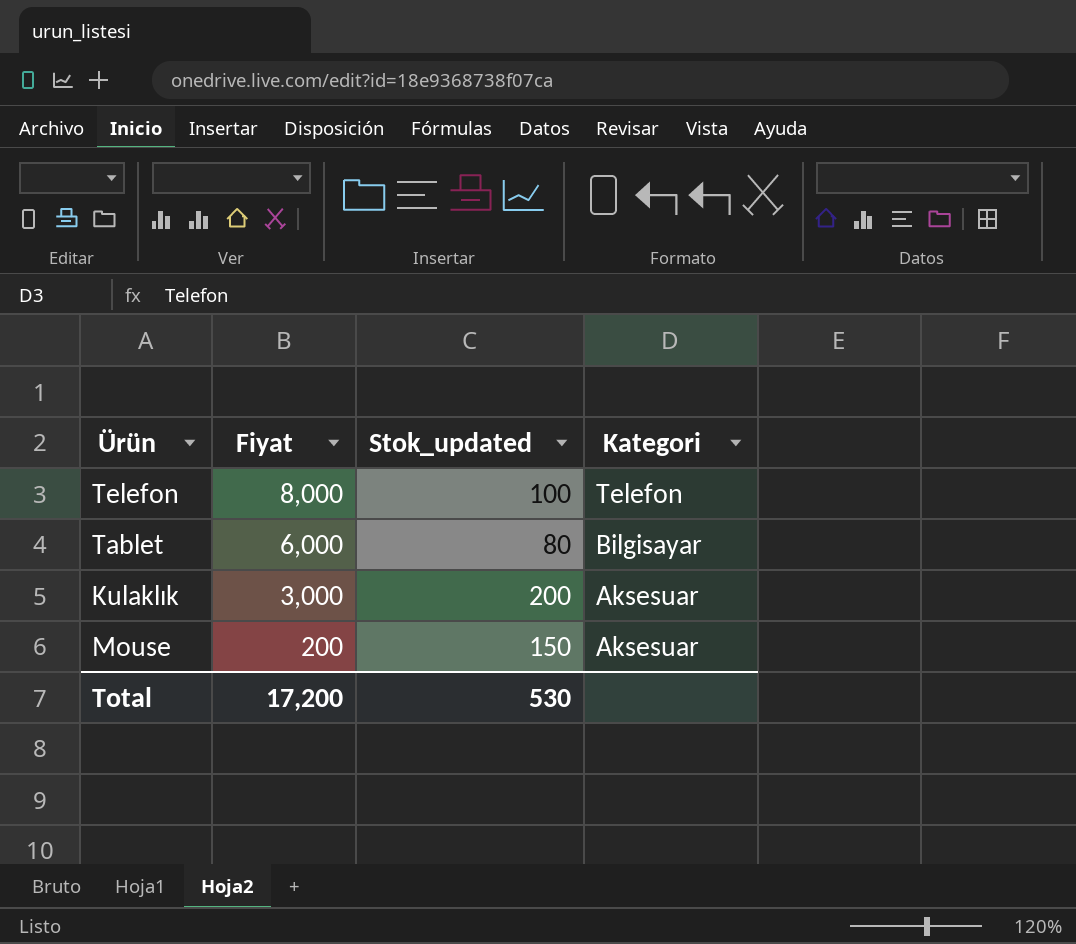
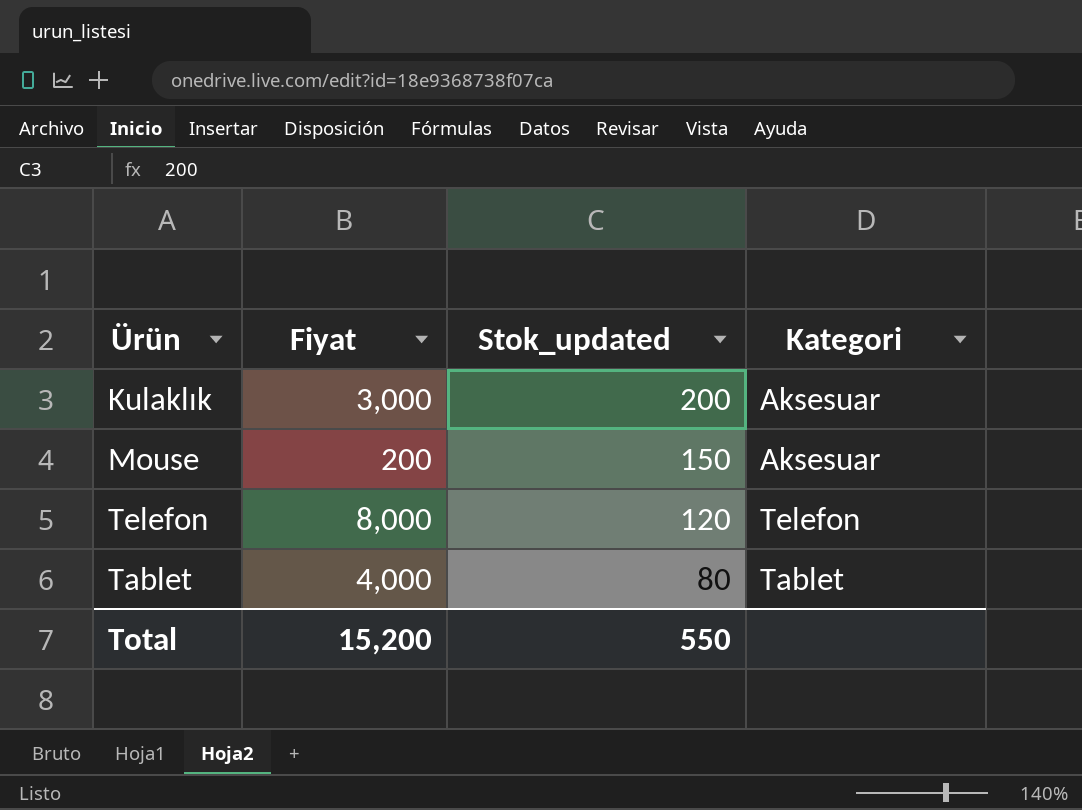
row order: Fiyat descending -> Stok_updated descending
Telefon | Stok_updated: 100 -> 120
Tablet | Fiyat: 6,000 -> 4,000
Tablet | Kategori: Bilgisayar -> Tablet
Total | Fiyat: 17,200 -> 15,200
Total | Stok_updated: 530 -> 550

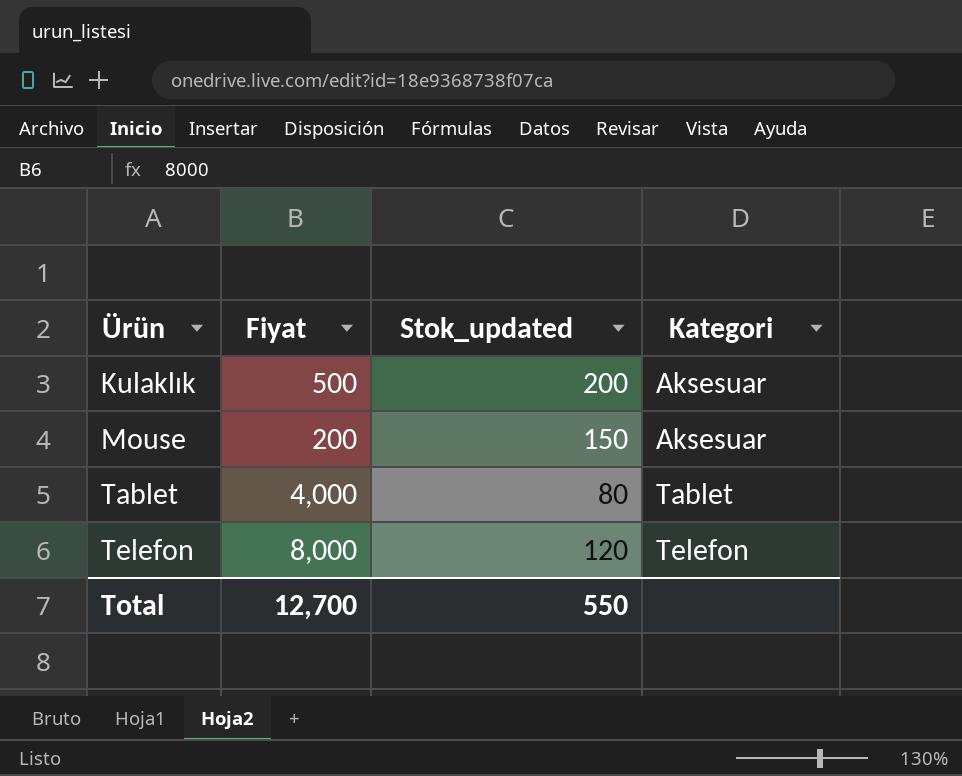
row order: Stok_updated descending -> Ürün ascending
Kulaklık | Fiyat: 3,000 -> 500
Total | Fiyat: 15,200 -> 12,700

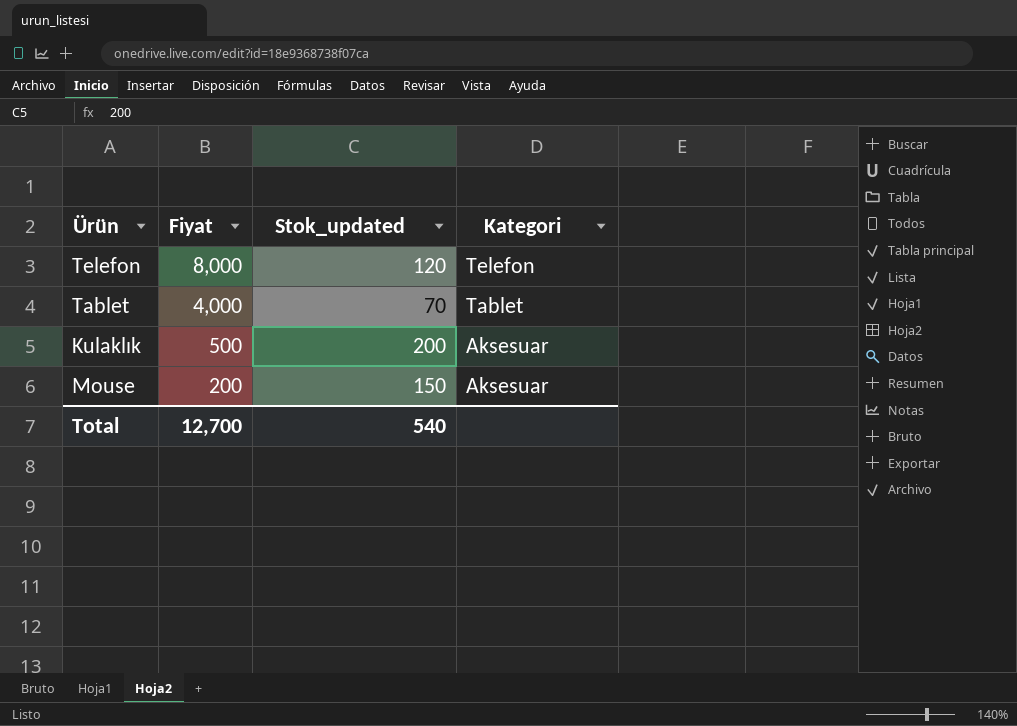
row order: Ürün ascending -> Fiyat descending
Tablet | Stok_updated: 80 -> 70
Total | Stok_updated: 550 -> 540

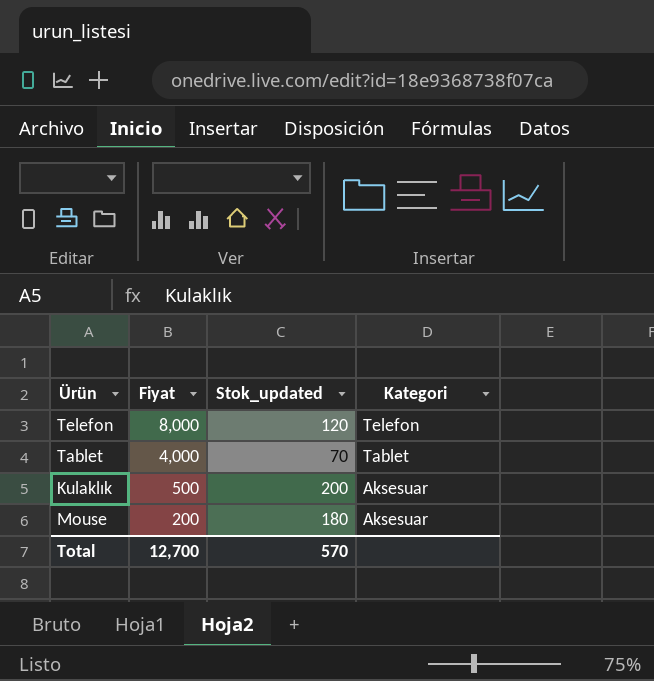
Mouse | Stok_updated: 150 -> 180
Total | Stok_updated: 540 -> 570

